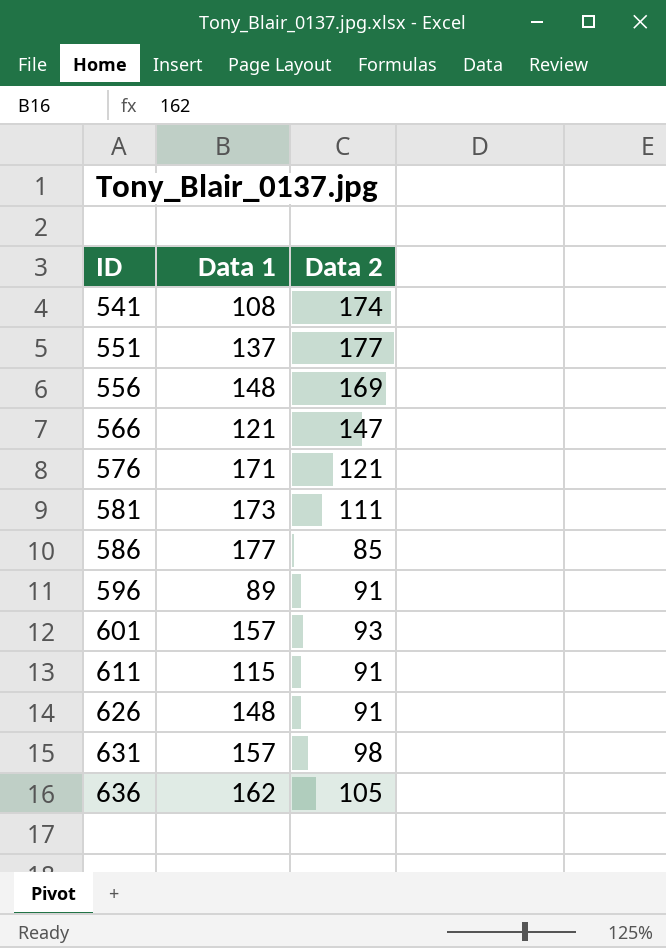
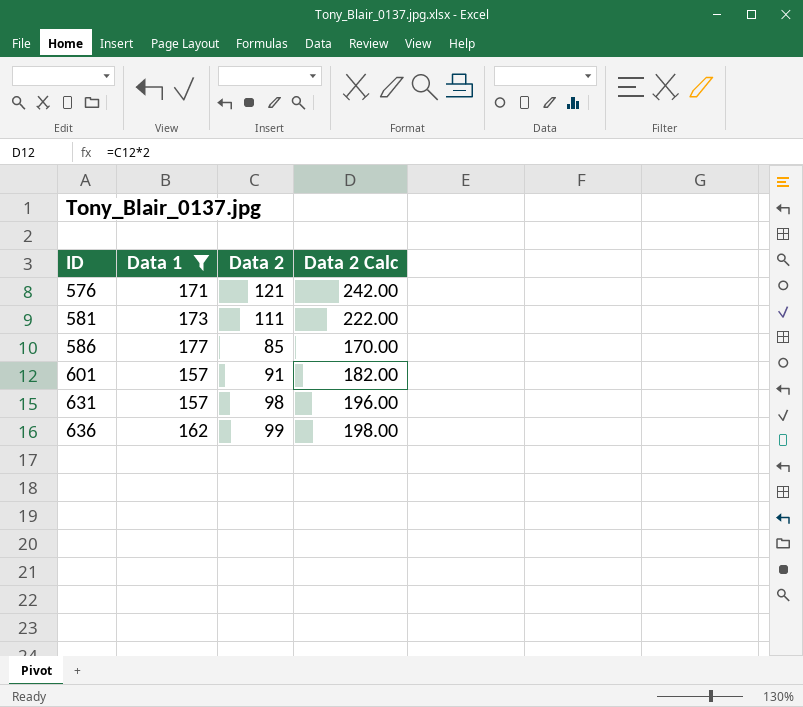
filter: none -> Data 1 >= 157
column Data 2 Calc | formula: none -> [Data 2] * 2
601 | Data 2: 93 -> 91
636 | Data 2: 105 -> 99

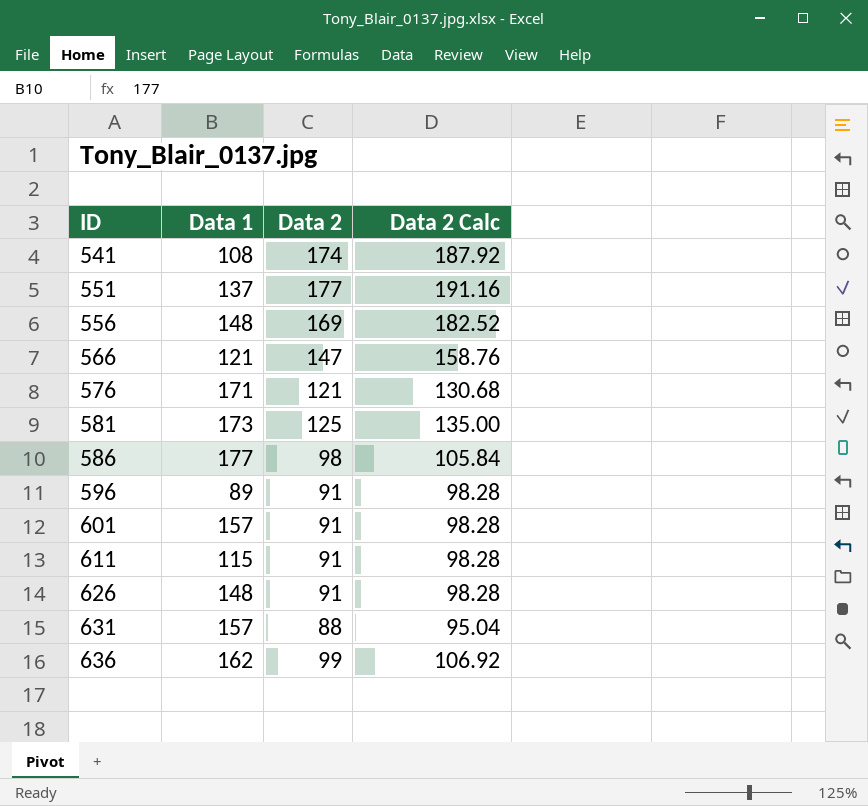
filter: Data 1 >= 157 -> none
column Data 2 Calc | formula: [Data 2] * 2 -> [Data 2] * 1.08
581 | Data 2: 111 -> 125
586 | Data 2: 85 -> 98
631 | Data 2: 98 -> 88

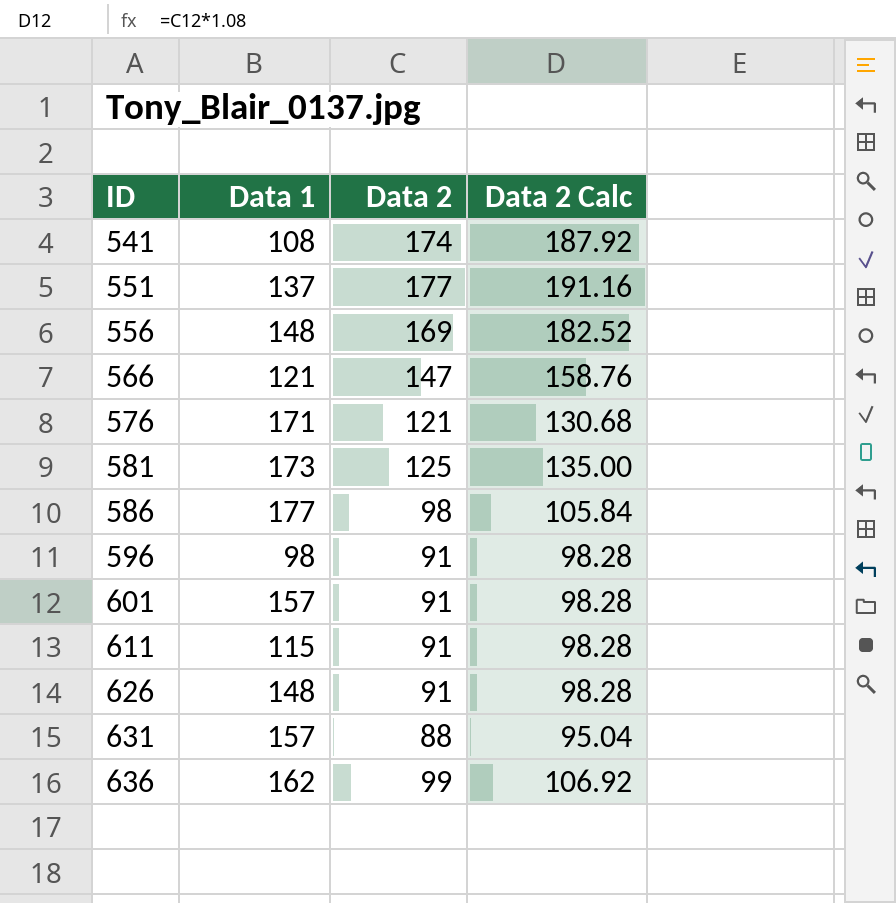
596 | Data 1: 89 -> 98

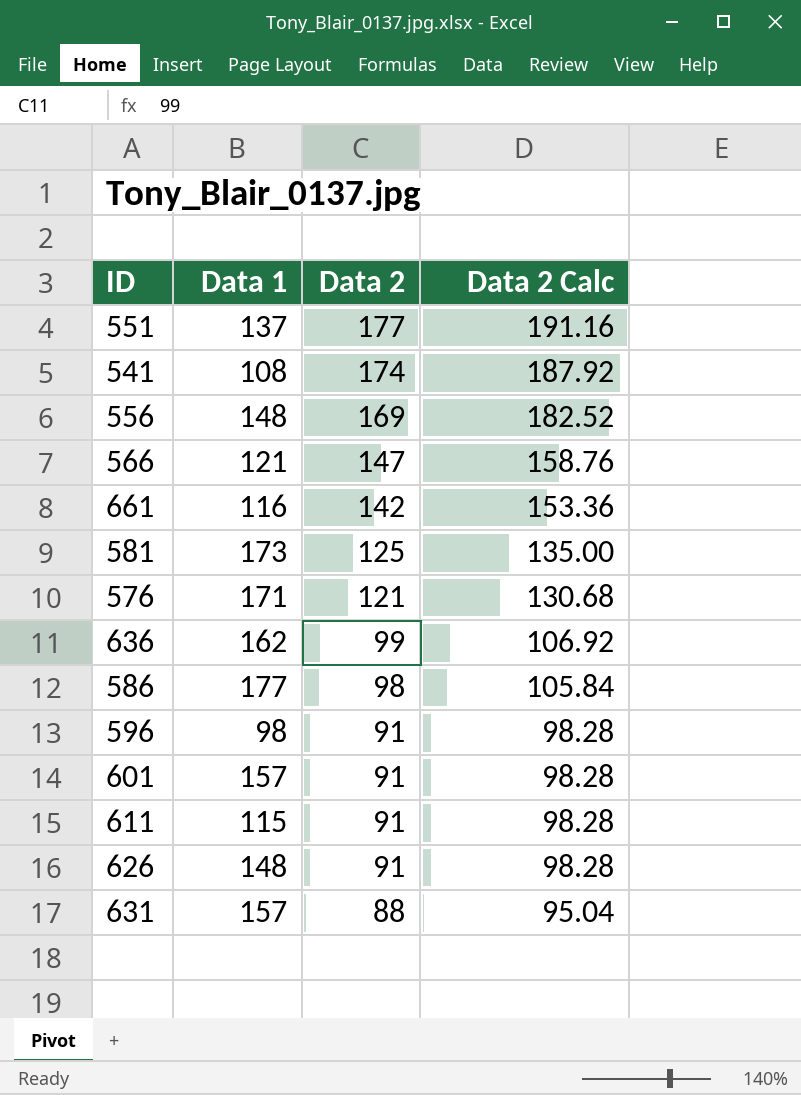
row order: ID ascending -> Data 2 descending
row 661: none -> 116 | 142 | 153.36

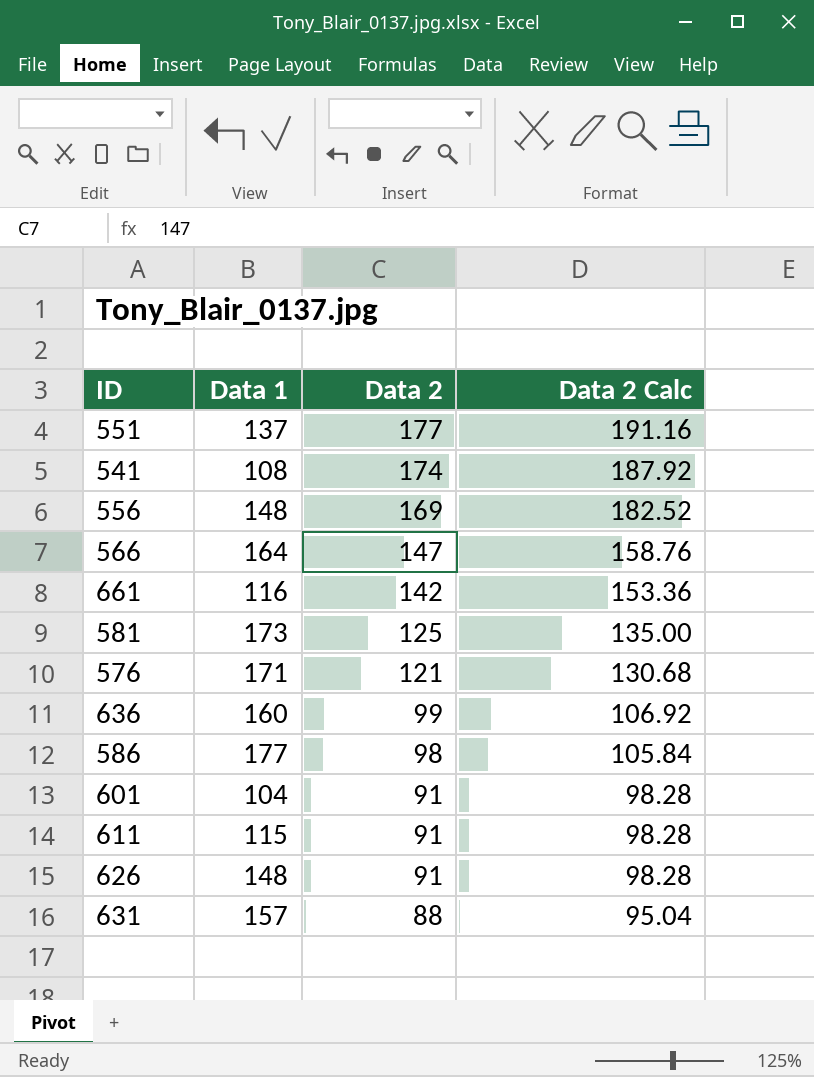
row 596: 98 | 91 | 98.28 -> none
566 | Data 1: 121 -> 164
636 | Data 1: 162 -> 160
601 | Data 1: 157 -> 104

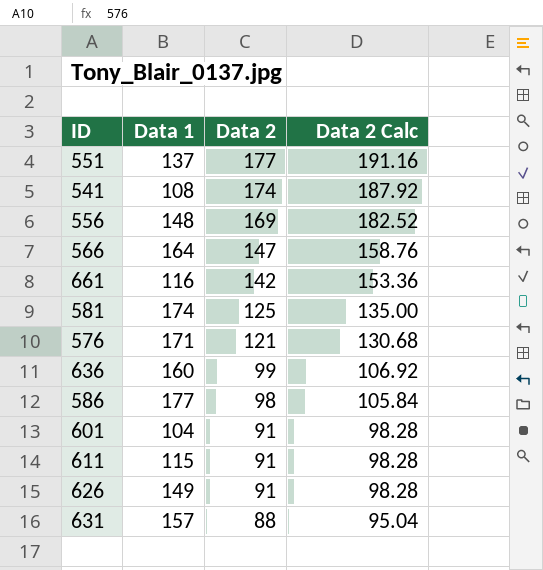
581 | Data 1: 173 -> 174
626 | Data 1: 148 -> 149

